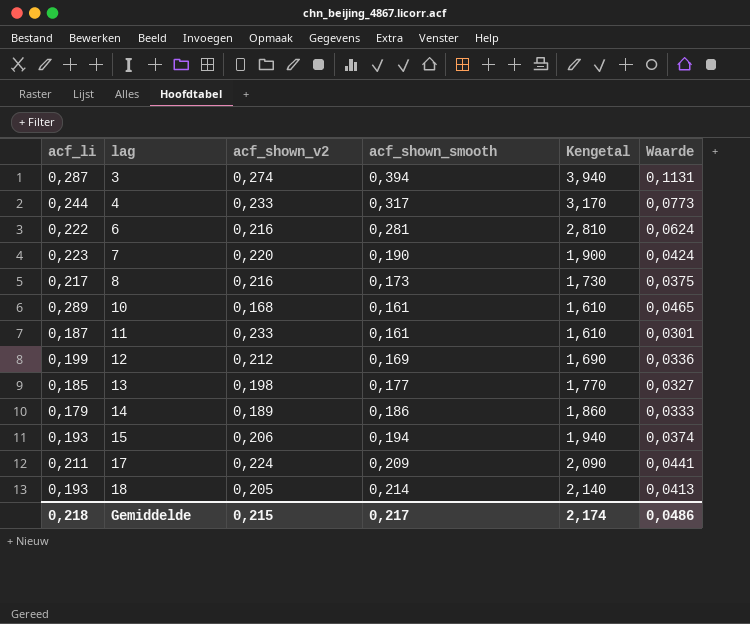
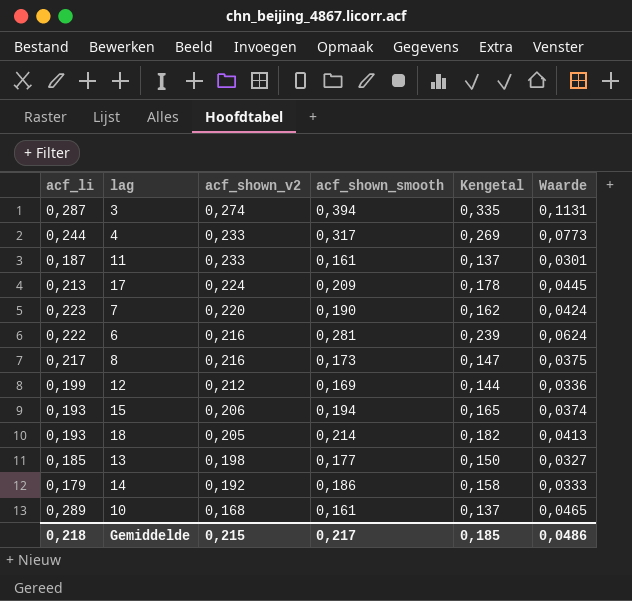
row order: lag ascending -> acf_shown_v2 descending
column Kengetal | formula: [acf_shown_smooth] * 10 -> [acf_shown_smooth] * 0,85
17 | acf_li: 0,211 -> 0,213
17 | Waarde: 0,0441 -> 0,0445
14 | acf_shown_v2: 0,189 -> 0,192
Gemiddelde | Kengetal: 2,174 -> 0,185

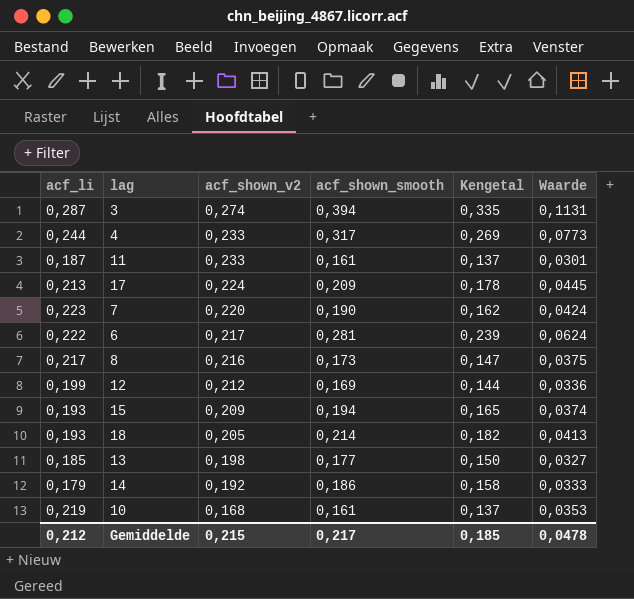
6 | acf_shown_v2: 0,216 -> 0,217
15 | acf_shown_v2: 0,206 -> 0,209
10 | acf_li: 0,289 -> 0,219
10 | Waarde: 0,0465 -> 0,0353
Gemiddelde | acf_li: 0,218 -> 0,212
Gemiddelde | Waarde: 0,0486 -> 0,0478

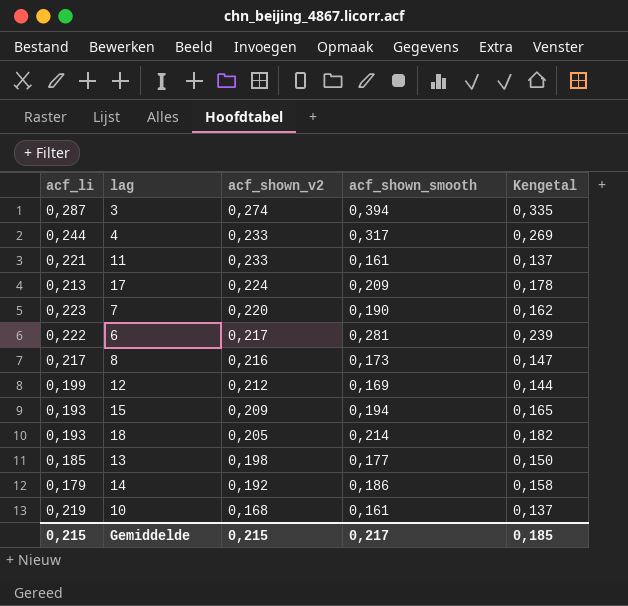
column Waarde | formula: [acf_li] * [acf_shown_smooth] -> none
11 | acf_li: 0,187 -> 0,221
Gemiddelde | acf_li: 0,212 -> 0,215

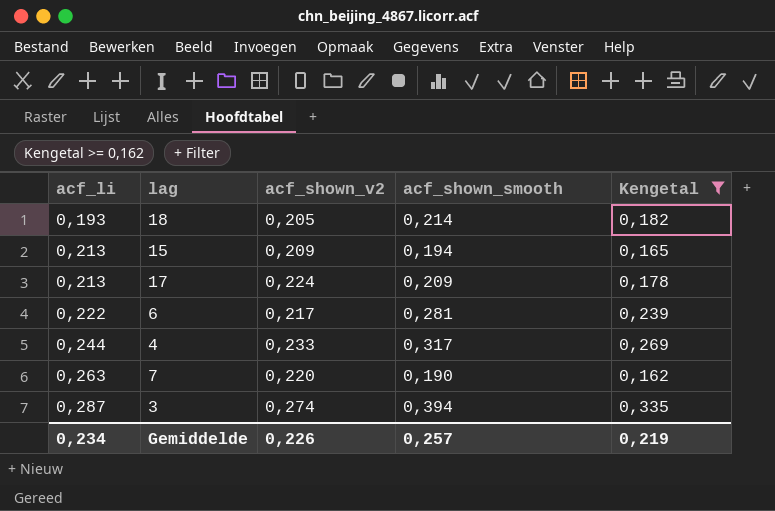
filter: none -> Kengetal >= 0,162
row order: acf_shown_v2 descending -> acf_li ascending
15 | acf_li: 0,193 -> 0,213
7 | acf_li: 0,223 -> 0,263
Gemiddelde | acf_li: 0,215 -> 0,234
Gemiddelde | acf_shown_v2: 0,215 -> 0,226
Gemiddelde | acf_shown_smooth: 0,217 -> 0,257
Gemiddelde | Kengetal: 0,185 -> 0,219

